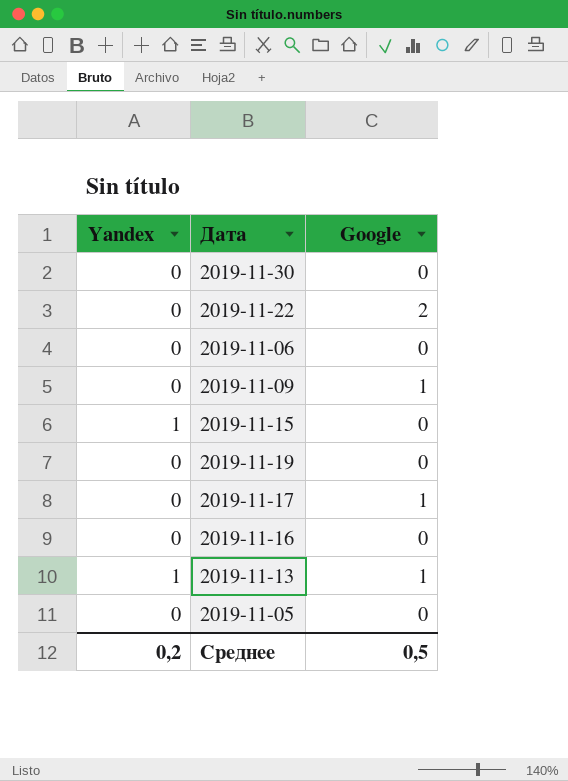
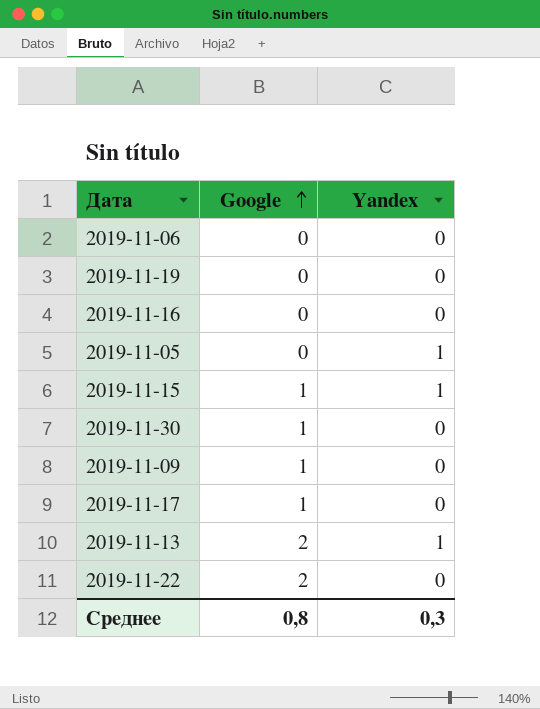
row order: none -> Google ascending
column Yandex | position: 1 -> 3
2019-11-05 | Yandex: 0 -> 1
2019-11-15 | Google: 0 -> 1
2019-11-30 | Google: 0 -> 1
2019-11-13 | Google: 1 -> 2
Среднее | Google: 0,5 -> 0,8
Среднее | Yandex: 0,2 -> 0,3

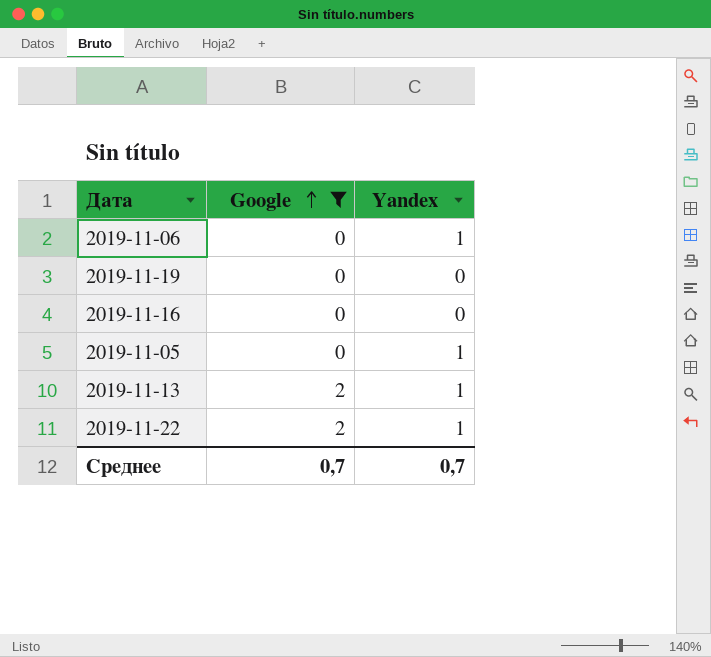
filter: none -> Google != 1
2019-11-06 | Yandex: 0 -> 1
2019-11-22 | Yandex: 0 -> 1
Среднее | Google: 0,8 -> 0,7
Среднее | Yandex: 0,3 -> 0,7

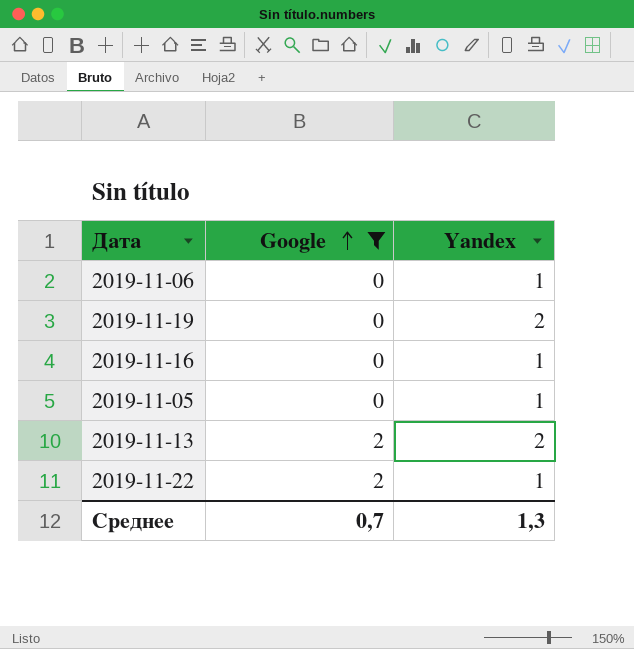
2019-11-19 | Yandex: 0 -> 2
2019-11-16 | Yandex: 0 -> 1
2019-11-13 | Yandex: 1 -> 2
Среднее | Yandex: 0,7 -> 1,3

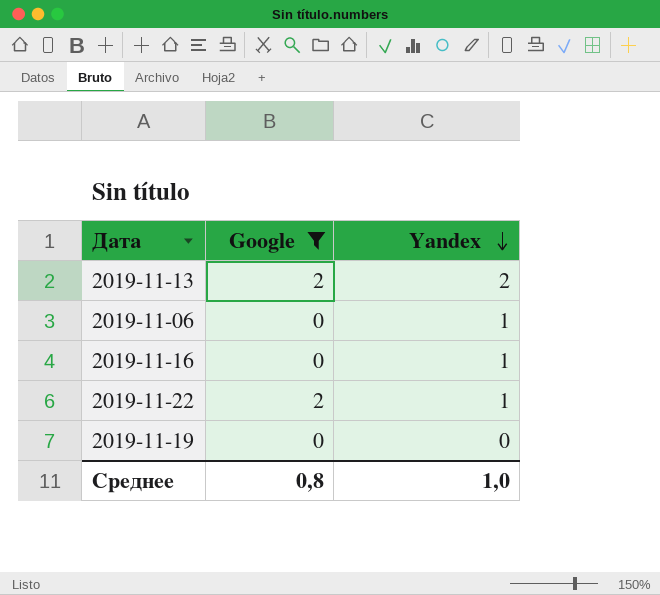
row order: Google ascending -> Yandex descending
row 2019-11-05: 0 | 1 -> none
2019-11-19 | Yandex: 2 -> 0
Среднее | Google: 0,7 -> 0,8
Среднее | Yandex: 1,3 -> 1,0

